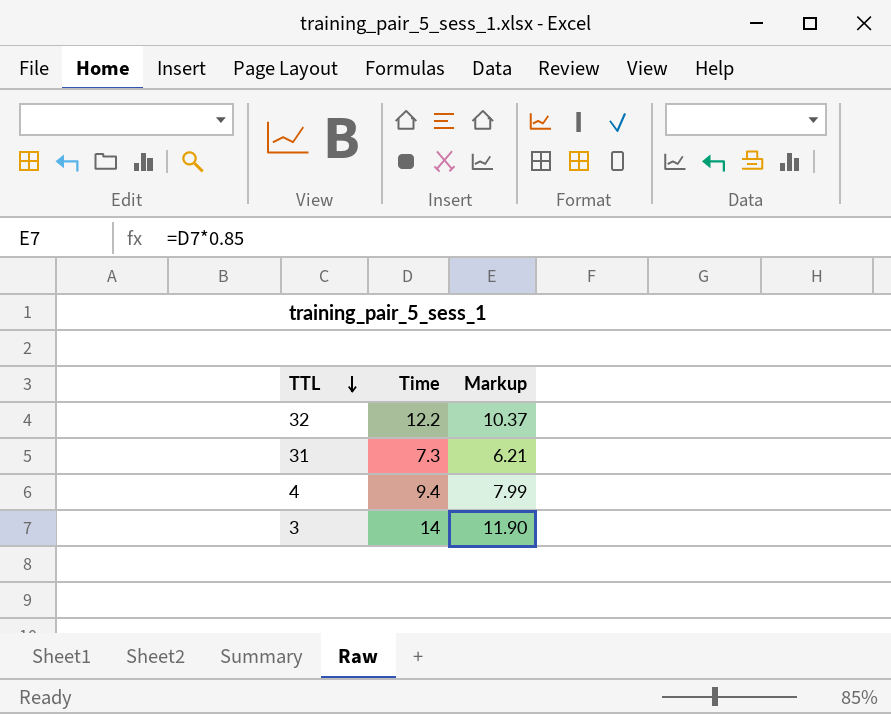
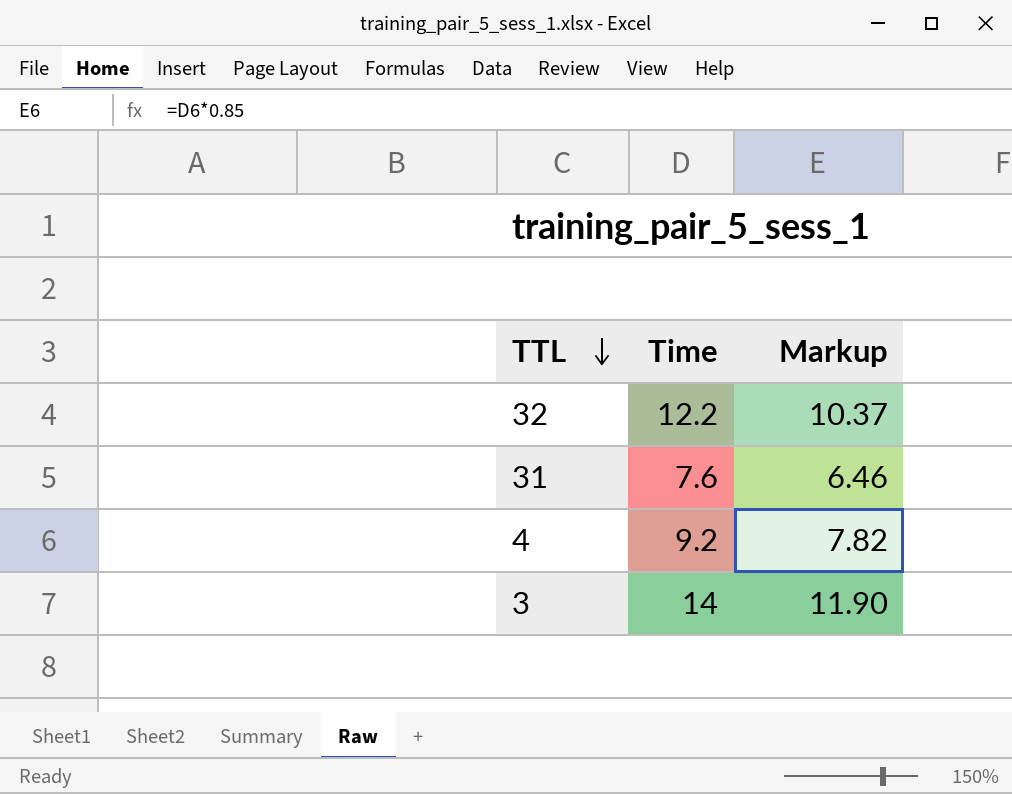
31 | Time: 7.3 -> 7.6
31 | Markup: 6.21 -> 6.46
4 | Time: 9.4 -> 9.2
4 | Markup: 7.99 -> 7.82

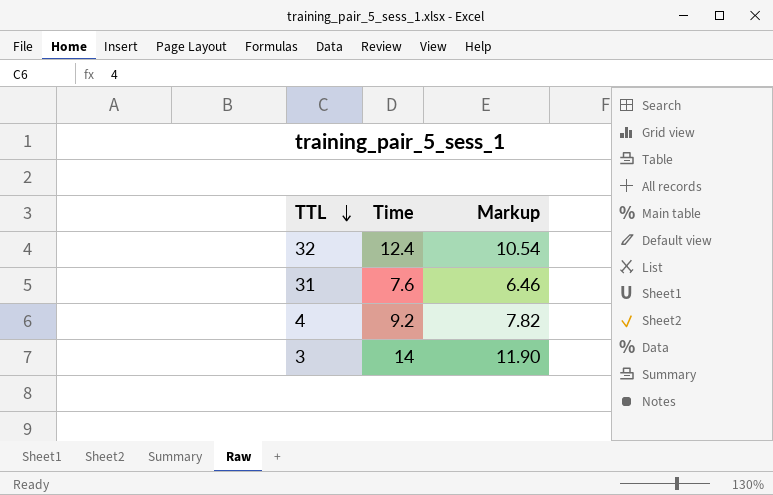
32 | Time: 12.2 -> 12.4
32 | Markup: 10.37 -> 10.54

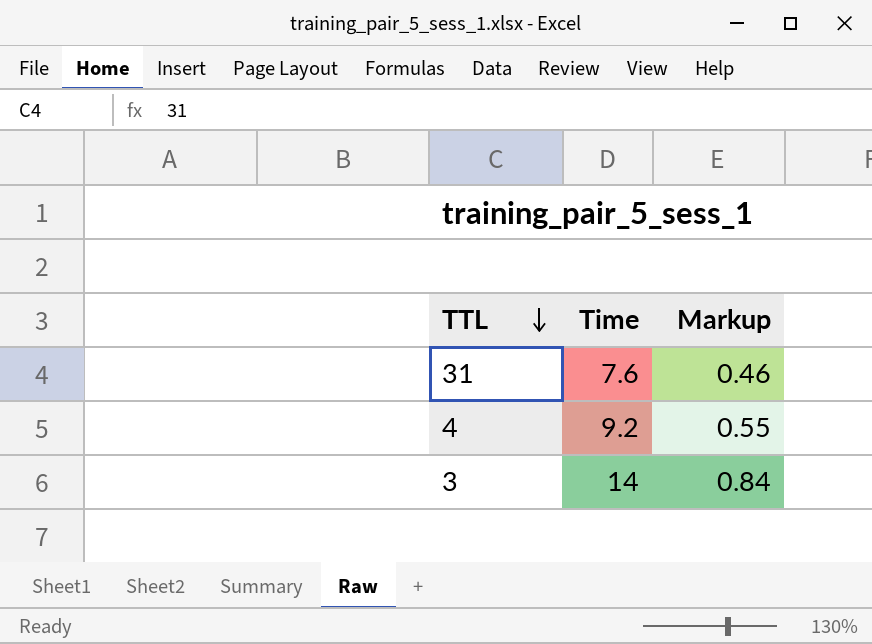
column Markup | formula: [Time] * 0.85 -> [Time] * 0.06
row 32: 12.4 | 10.54 -> none

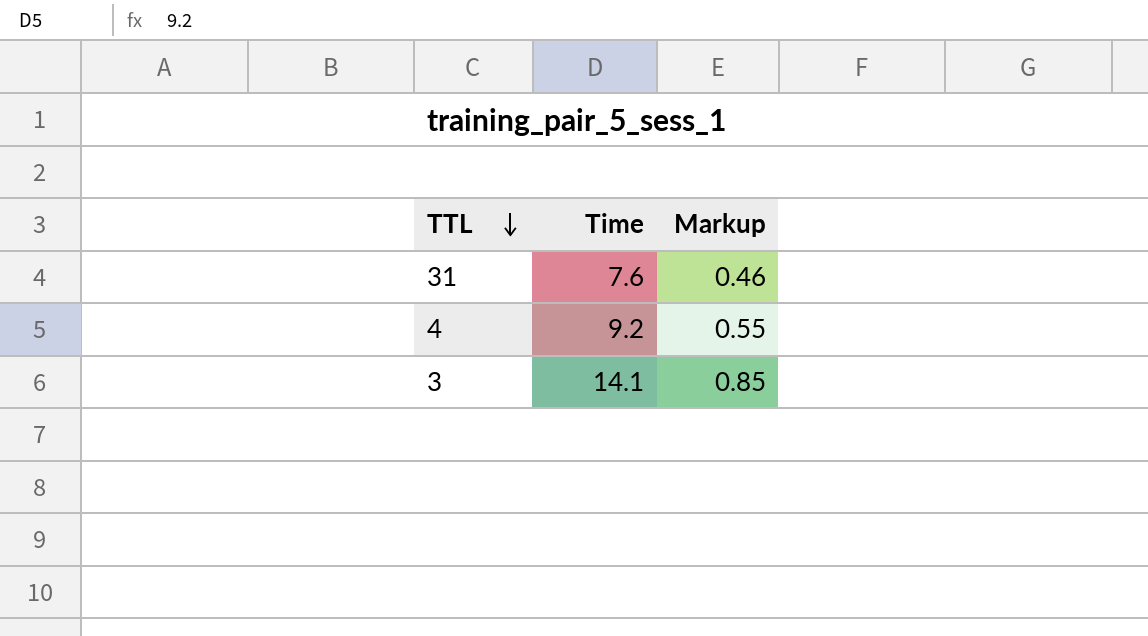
3 | Time: 14 -> 14.1
3 | Markup: 0.84 -> 0.85

